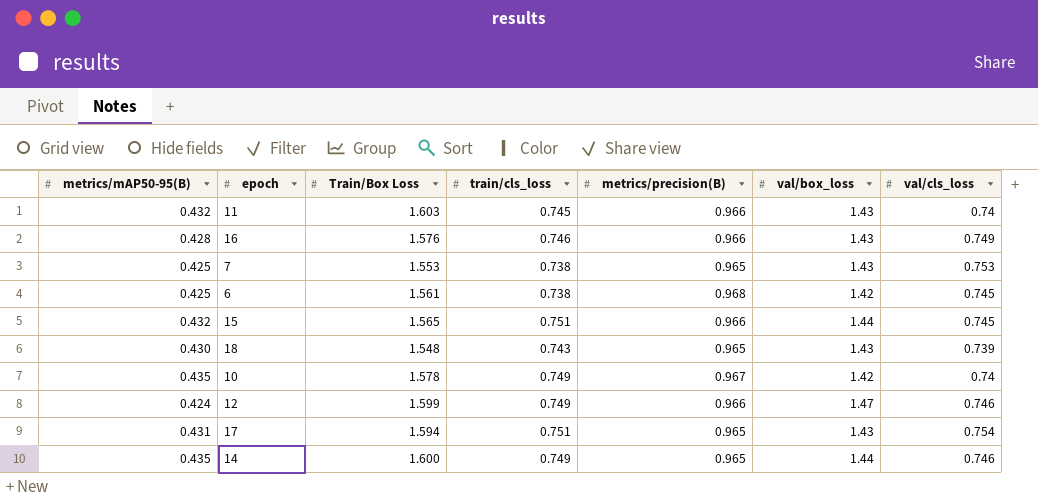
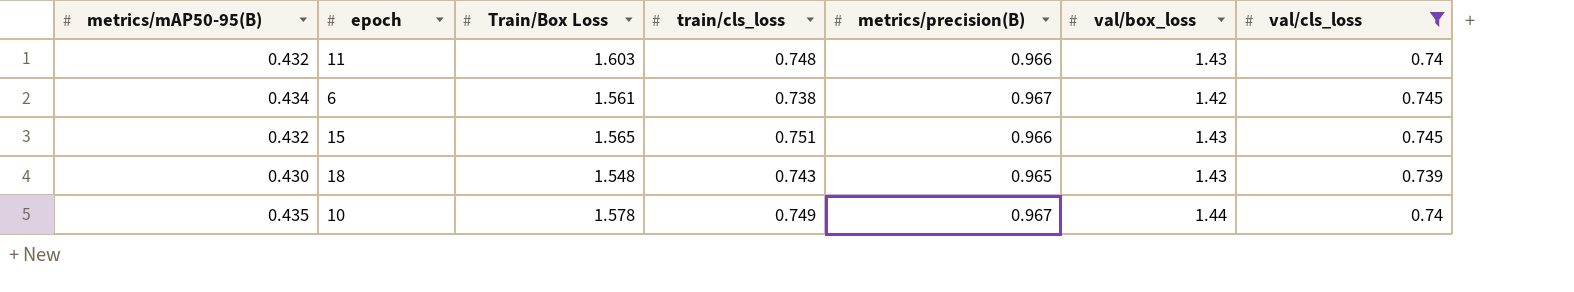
filter: none -> val/cls_loss <= 0.745
11 | train/cls_loss: 0.745 -> 0.748
6 | metrics/mAP50-95(B): 0.425 -> 0.434
6 | metrics/precision(B): 0.968 -> 0.967
15 | val/box_loss: 1.44 -> 1.43
10 | val/box_loss: 1.42 -> 1.44

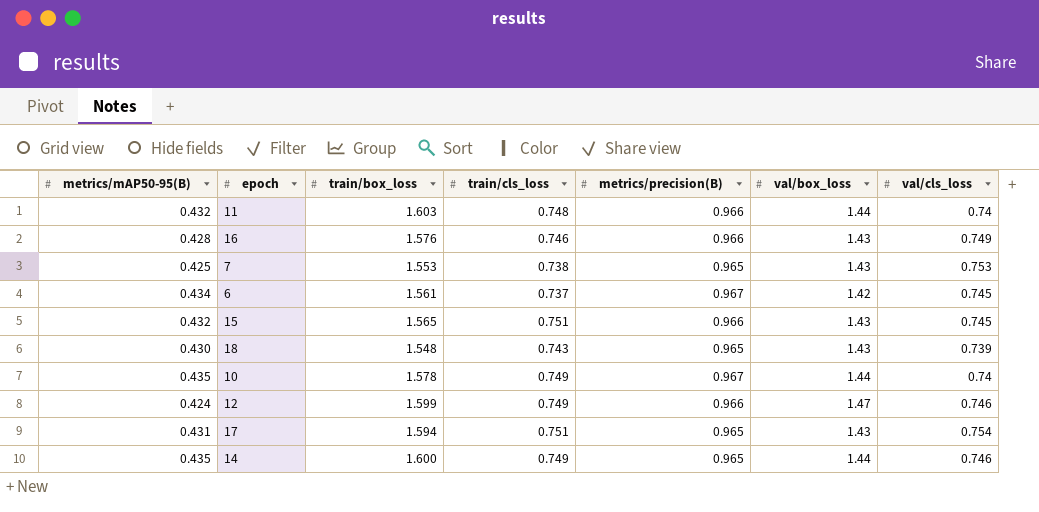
filter: val/cls_loss <= 0.745 -> none
column name: Train/Box Loss -> train/box_loss
11 | val/box_loss: 1.43 -> 1.44
6 | train/cls_loss: 0.738 -> 0.737

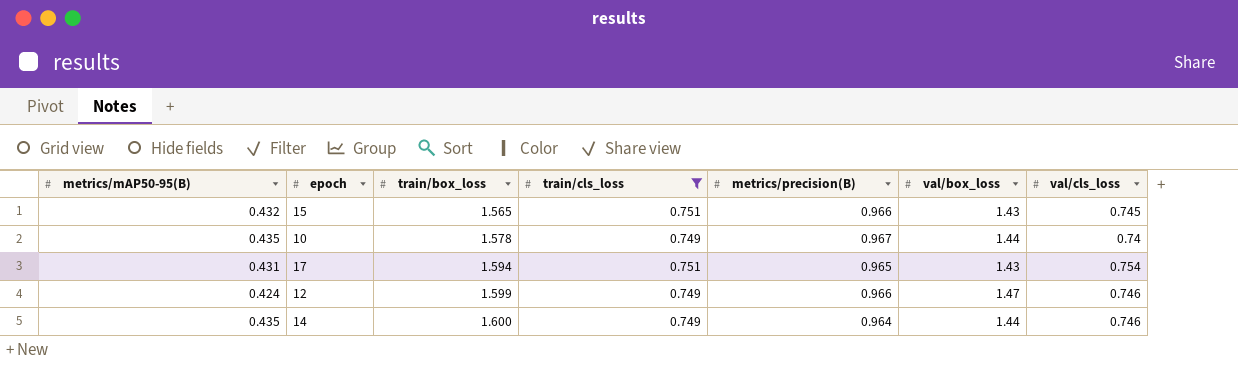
filter: none -> train/cls_loss >= 0.749
row order: none -> train/box_loss ascending
14 | metrics/precision(B): 0.965 -> 0.964

